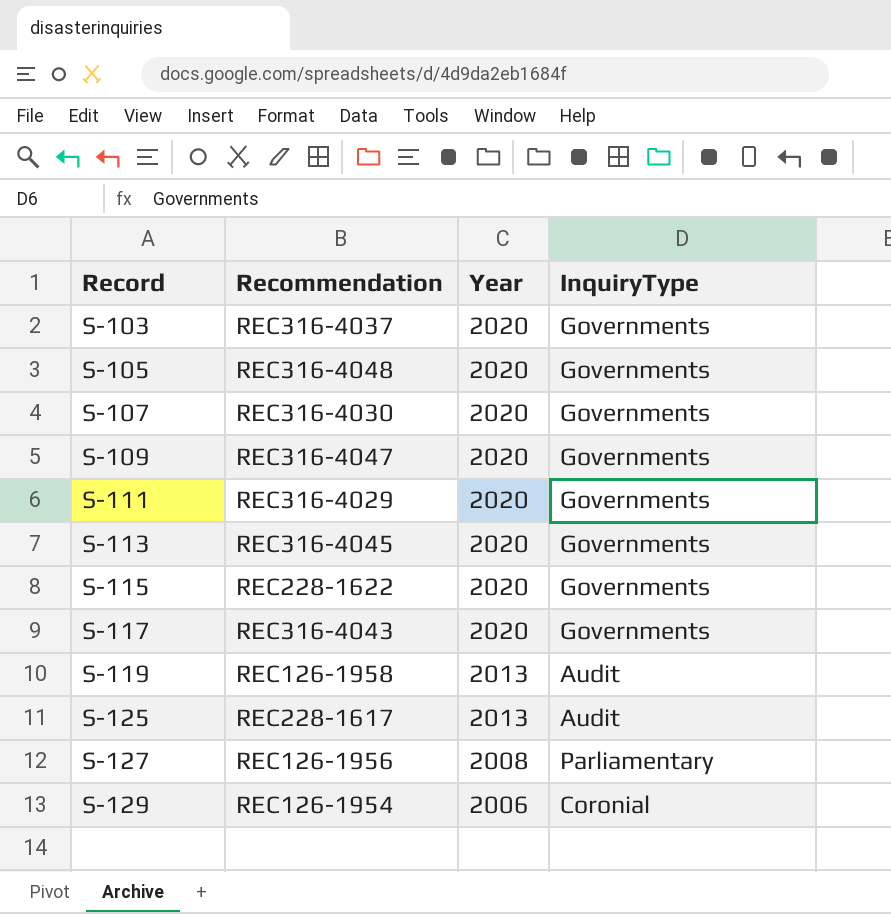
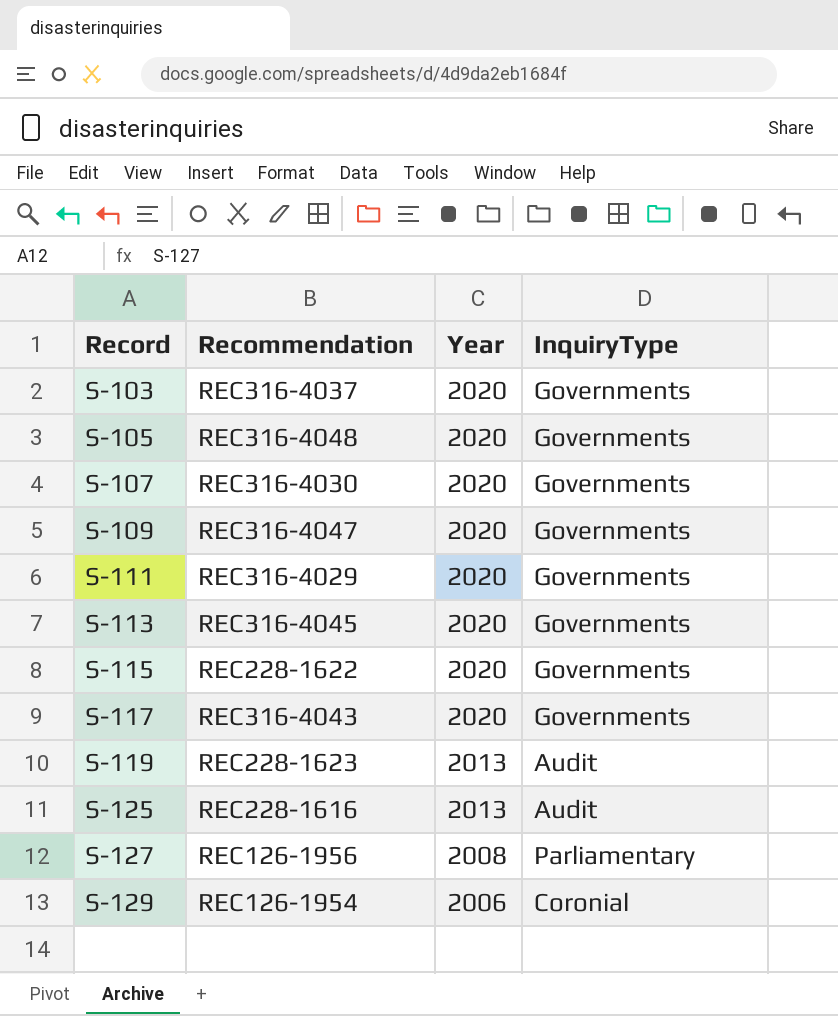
S-119 | Recommendation: REC126-1958 -> REC228-1623
S-125 | Recommendation: REC228-1617 -> REC228-1616

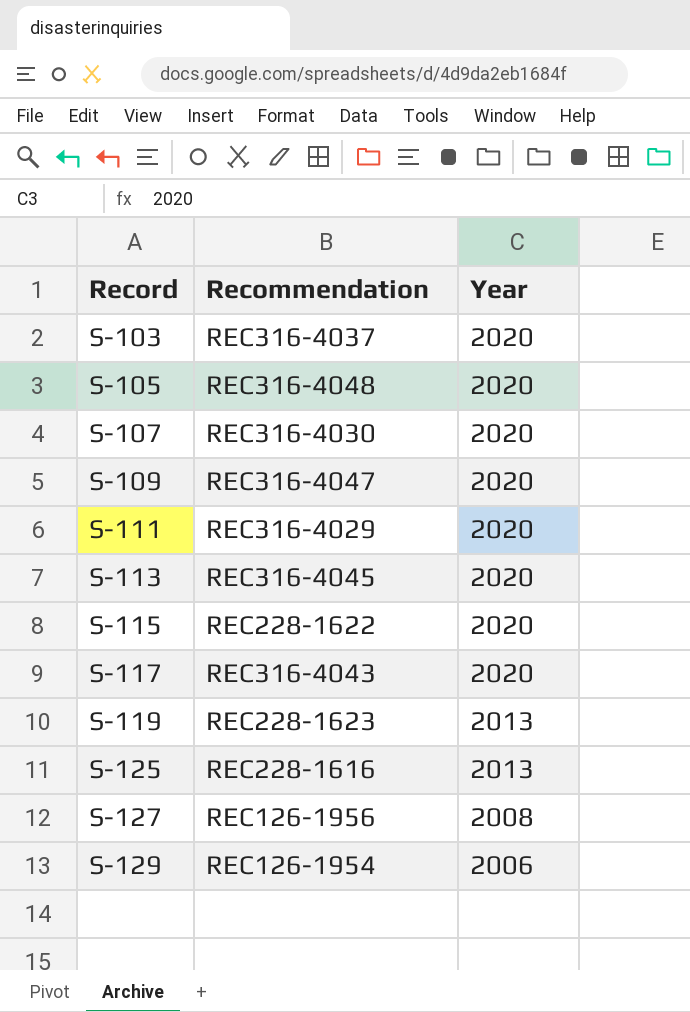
column InquiryType | position: 4 -> none

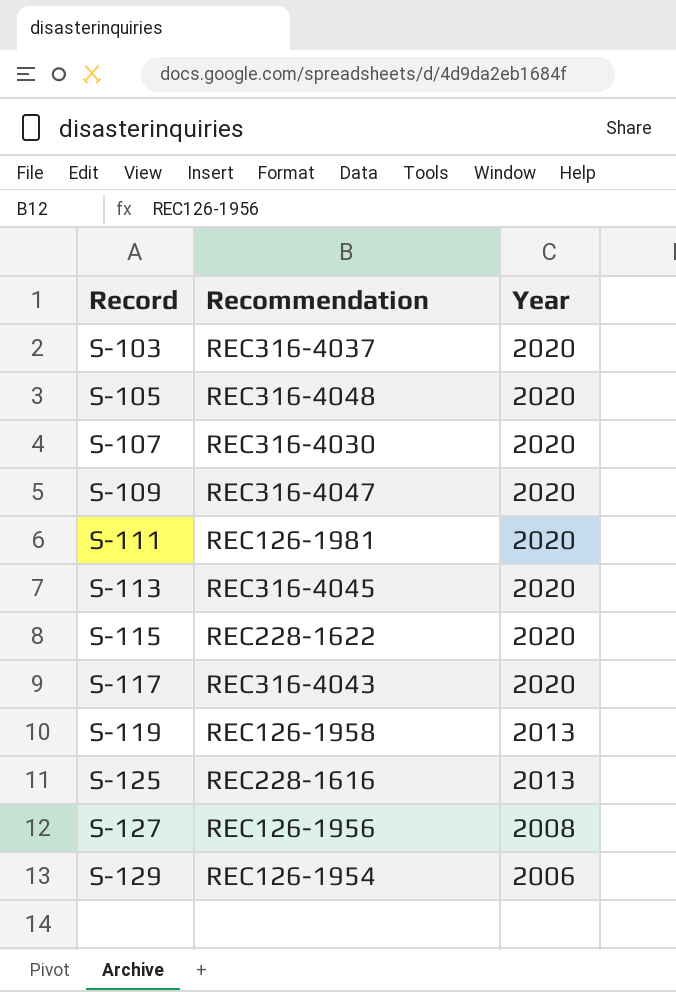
S-111 | Recommendation: REC316-4029 -> REC126-1981
S-119 | Recommendation: REC228-1623 -> REC126-1958

